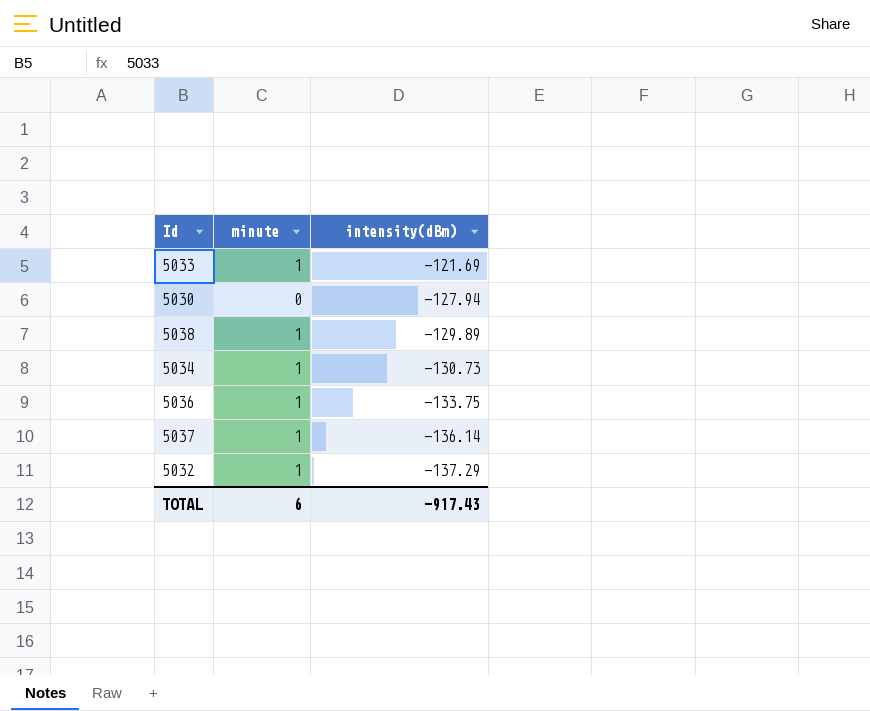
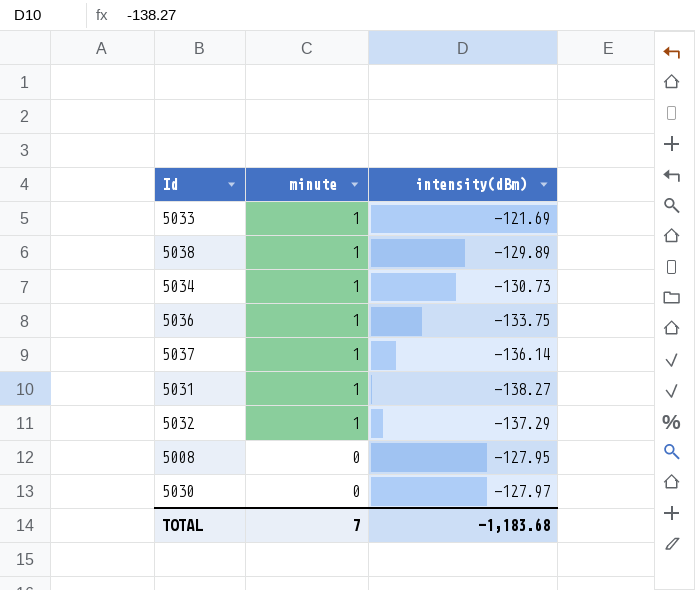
row order: intensity(dBm) descending -> minute descending
row 5031: none -> 1 | -138.27
row 5008: none -> 0 | -127.95
5030 | intensity(dBm): -127.94 -> -127.97
TOTAL | minute: 6 -> 7
TOTAL | intensity(dBm): -917.43 -> -1,183.68

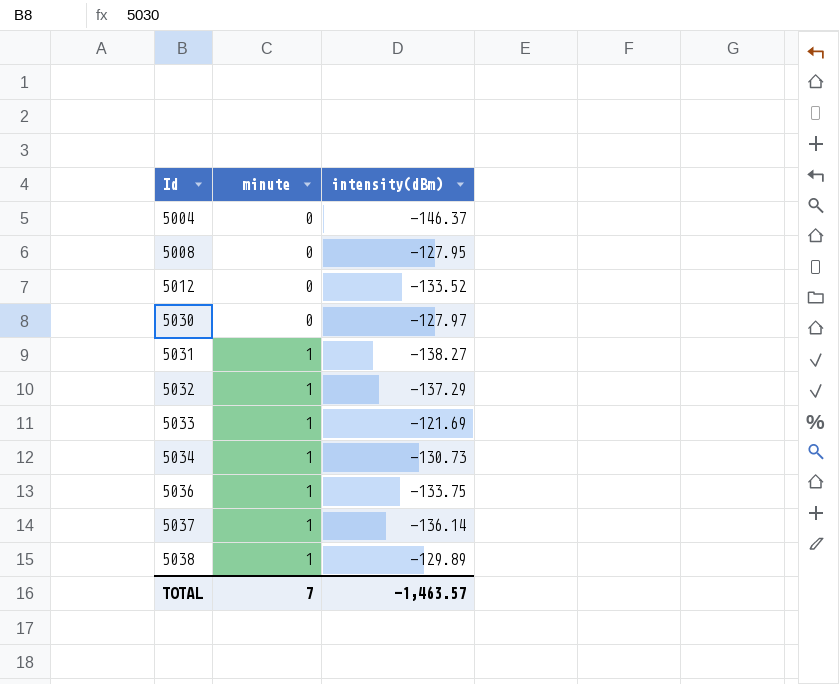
row order: minute descending -> Id ascending
row 5004: none -> 0 | -146.37
row 5012: none -> 0 | -133.52
TOTAL | intensity(dBm): -1,183.68 -> -1,463.57

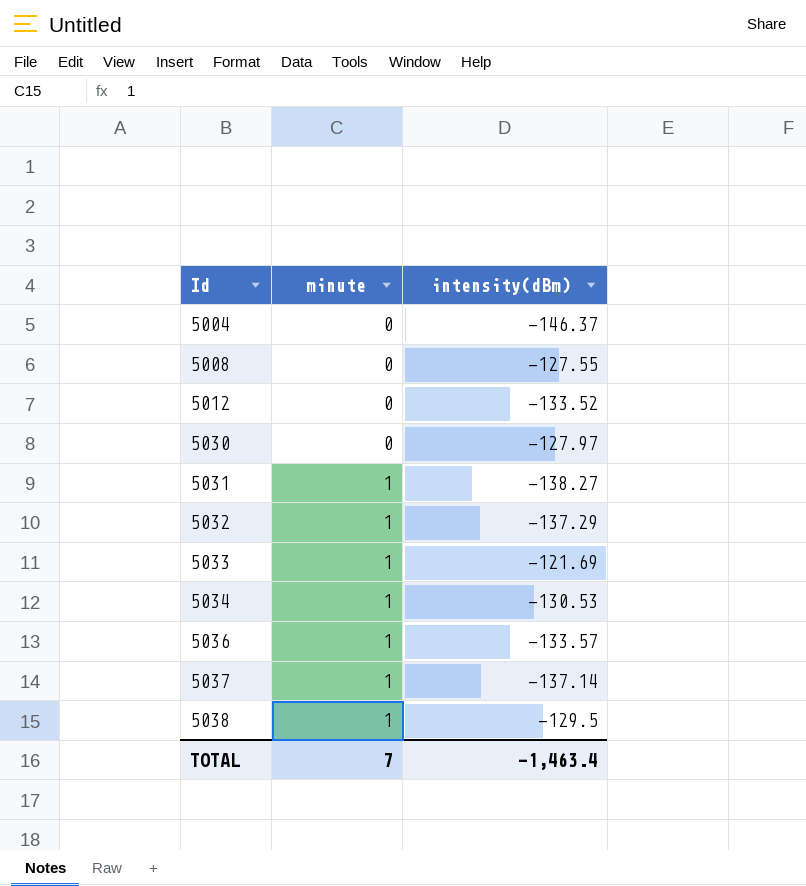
5008 | intensity(dBm): -127.95 -> -127.55
5034 | intensity(dBm): -130.73 -> -130.53
5036 | intensity(dBm): -133.75 -> -133.57
5037 | intensity(dBm): -136.14 -> -137.14
5038 | intensity(dBm): -129.89 -> -129.5
TOTAL | intensity(dBm): -1,463.57 -> -1,463.4

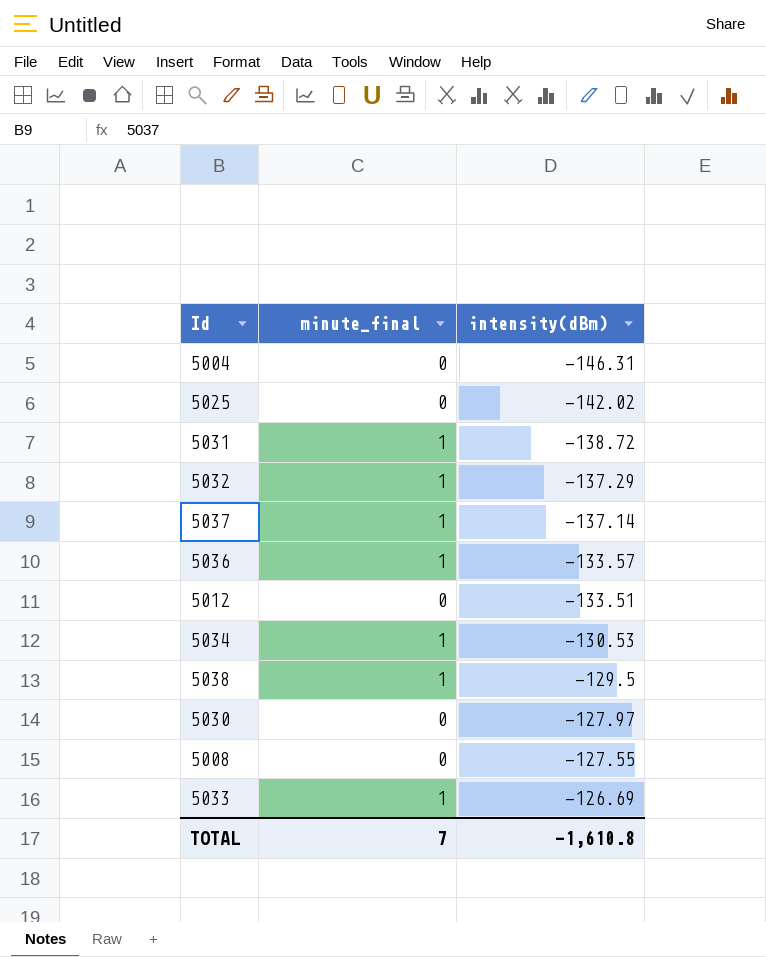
row order: Id ascending -> intensity(dBm) ascending
column name: minute -> minute_final
5004 | intensity(dBm): -146.37 -> -146.31
row 5025: none -> 0 | -142.02
5031 | intensity(dBm): -138.27 -> -138.72
5012 | intensity(dBm): -133.52 -> -133.51
5033 | intensity(dBm): -121.69 -> -126.69
TOTAL | intensity(dBm): -1,463.4 -> -1,610.8

